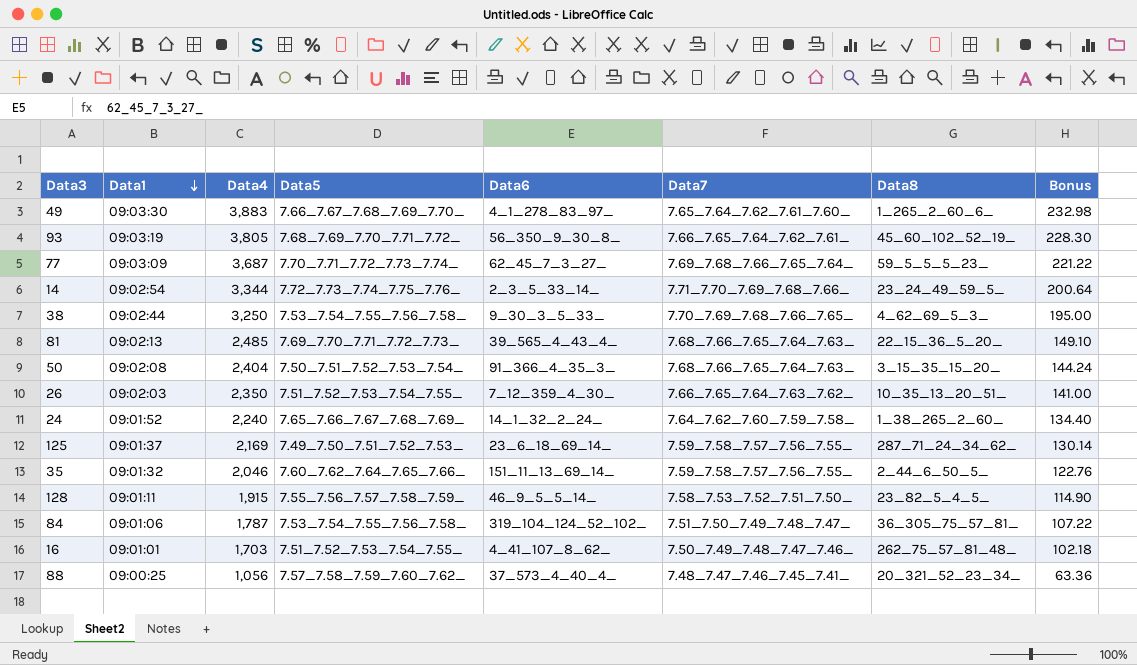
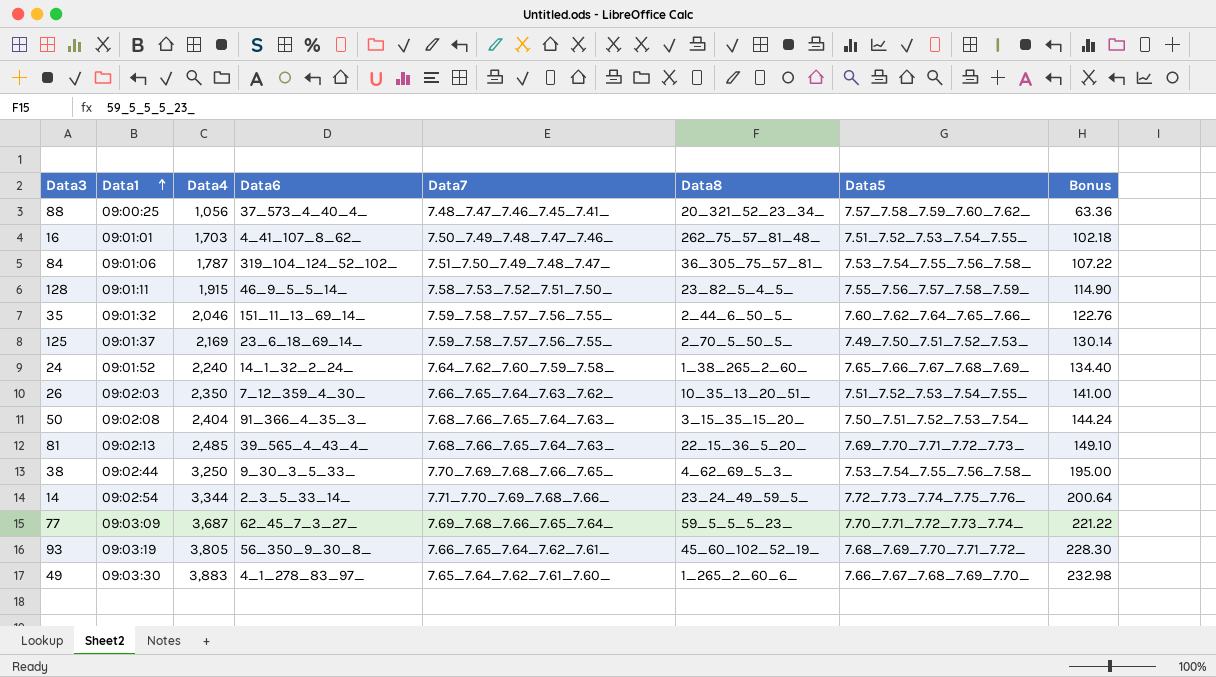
row order: Data1 descending -> Data1 ascending
column Data5 | position: 4 -> 7
125 | Data8: 287_71_24_34_62_ -> 2_70_5_50_5_

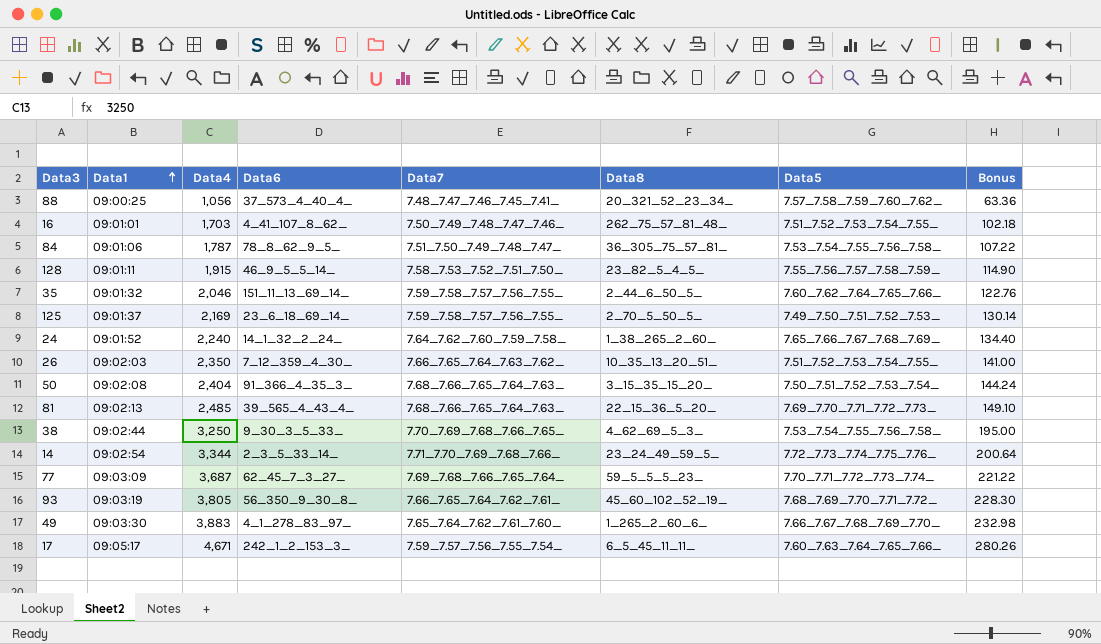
84 | Data6: 319_104_124_52_102_ -> 78_8_62_9_5_
row 17: none -> 09:05:17 | 4,671 | 242_1_2_153_3_ | 7.59_7.57_7.56_7.55_7.54_ | 6_5_45_11_11_ | 7.60_7.63_7.64_7.65_7.66_ | 280.26

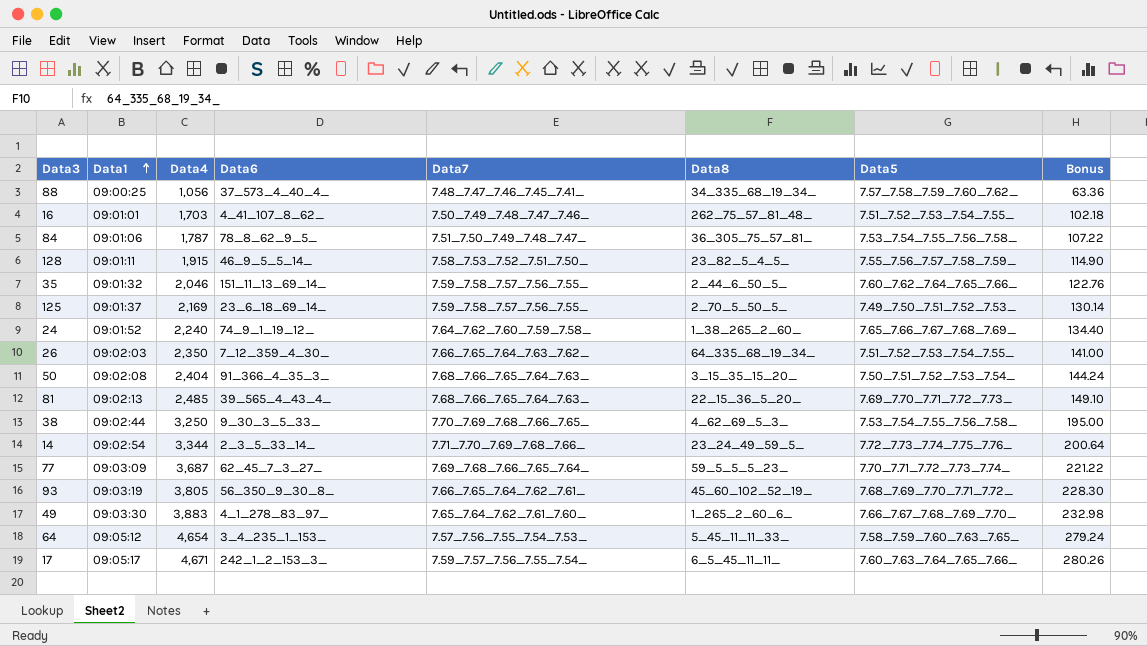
88 | Data8: 20_321_52_23_34_ -> 34_335_68_19_34_
24 | Data6: 14_1_32_2_24_ -> 74_9_1_19_12_
26 | Data8: 10_35_13_20_51_ -> 64_335_68_19_34_
row 64: none -> 09:05:12 | 4,654 | 3_4_235_1_153_ | 7.57_7.56_7.55_7.54_7.53_ | 5_45_11_11_33_ | 7.58_7.59_7.60_7.63_7.65_ | 279.24

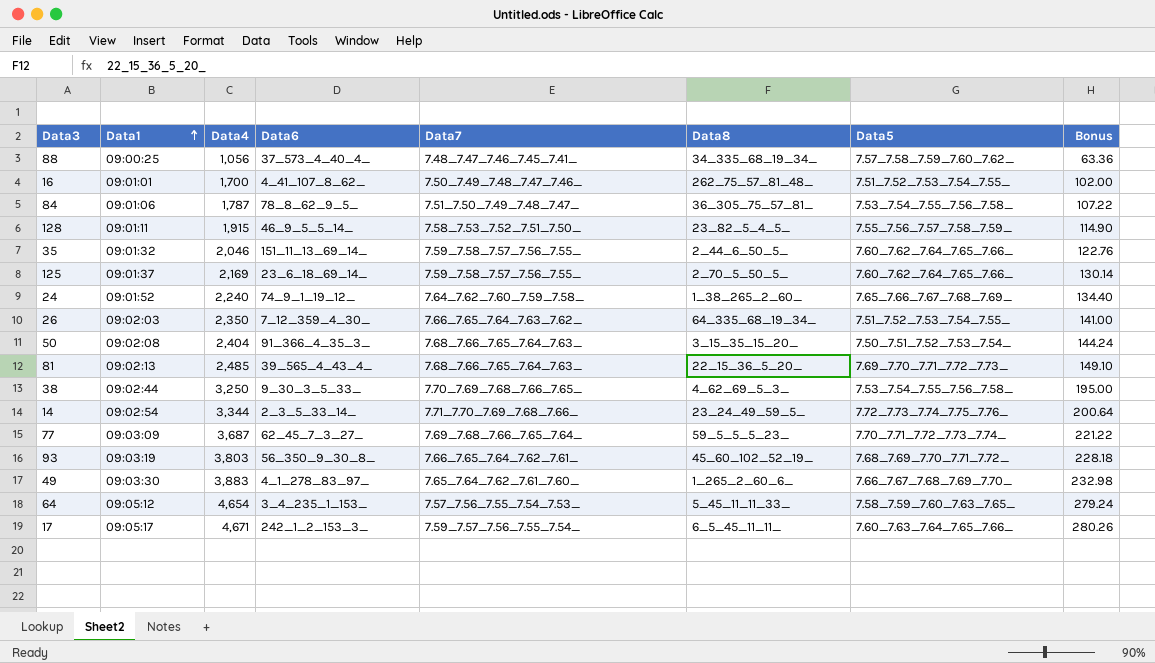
16 | Data4: 1,703 -> 1,700
16 | Bonus: 102.18 -> 102.00
125 | Data5: 7.49_7.50_7.51_7.52_7.53_ -> 7.60_7.62_7.64_7.65_7.66_
93 | Data4: 3,805 -> 3,803
93 | Bonus: 228.30 -> 228.18

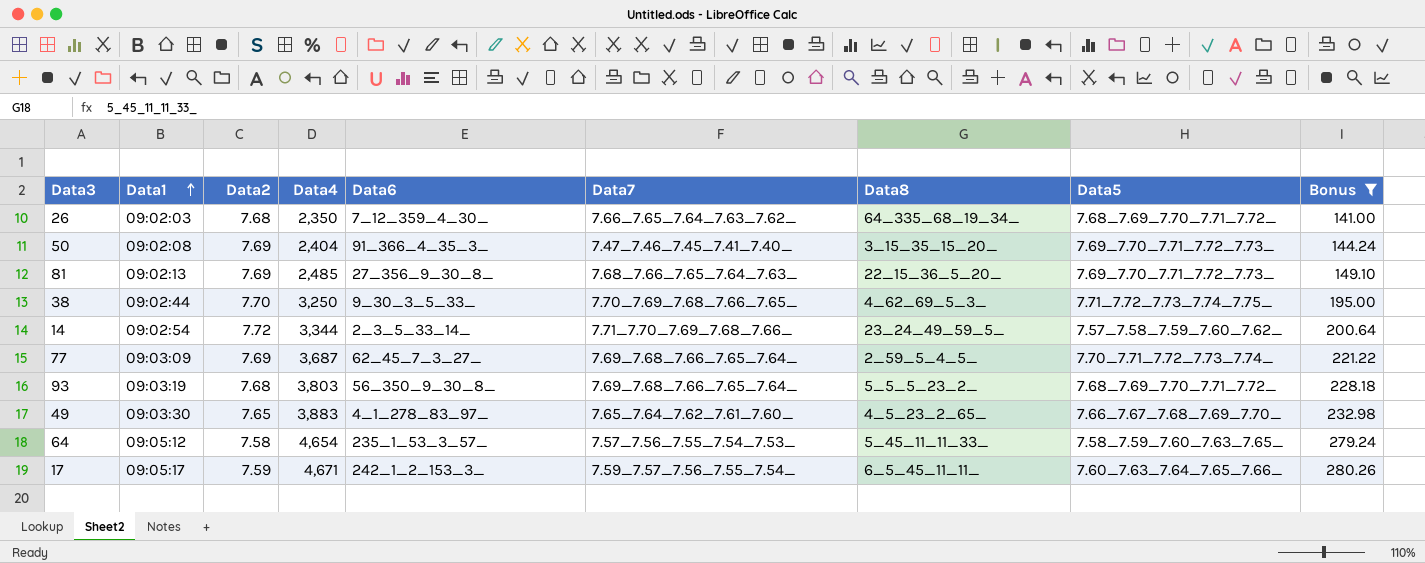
filter: none -> Bonus >= 141.00
column Data2 | position: none -> 3
26 | Data5: 7.51_7.52_7.53_7.54_7.55_ -> 7.68_7.69_7.70_7.71_7.72_
50 | Data7: 7.68_7.66_7.65_7.64_7.63_ -> 7.47_7.46_7.45_7.41_7.40_
50 | Data5: 7.50_7.51_7.52_7.53_7.54_ -> 7.69_7.70_7.71_7.72_7.73_
81 | Data6: 39_565_4_43_4_ -> 27_356_9_30_8_
38 | Data5: 7.53_7.54_7.55_7.56_7.58_ -> 7.71_7.72_7.73_7.74_7.75_
14 | Data5: 7.72_7.73_7.74_7.75_7.76_ -> 7.57_7.58_7.59_7.60_7.62_
77 | Data8: 59_5_5_5_23_ -> 2_59_5_4_5_
93 | Data7: 7.66_7.65_7.64_7.62_7.61_ -> 7.69_7.68_7.66_7.65_7.64_
93 | Data8: 45_60_102_52_19_ -> 5_5_5_23_2_
49 | Data8: 1_265_2_60_6_ -> 4_5_23_2_65_
64 | Data6: 3_4_235_1_153_ -> 235_1_53_3_57_

